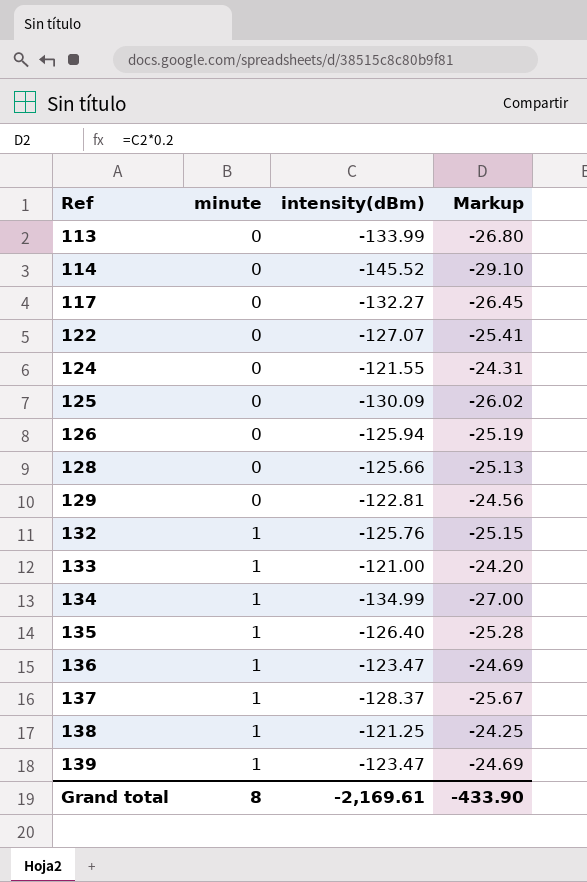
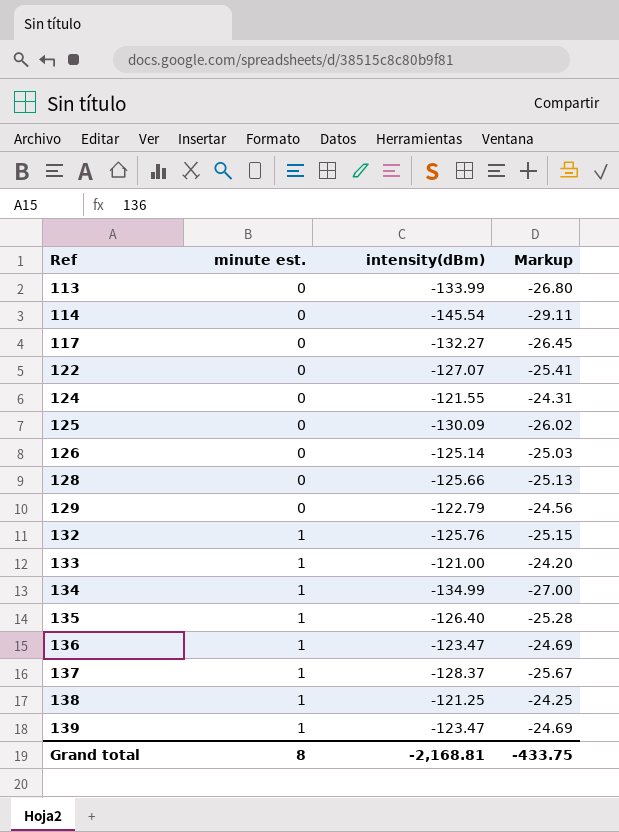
column name: minute -> minute est.
114 | intensity(dBm): -145.52 -> -145.54
114 | Markup: -29.10 -> -29.11
126 | intensity(dBm): -125.94 -> -125.14
126 | Markup: -25.19 -> -25.03
129 | intensity(dBm): -122.81 -> -122.79
Grand total | intensity(dBm): -2,169.61 -> -2,168.81
Grand total | Markup: -433.90 -> -433.75

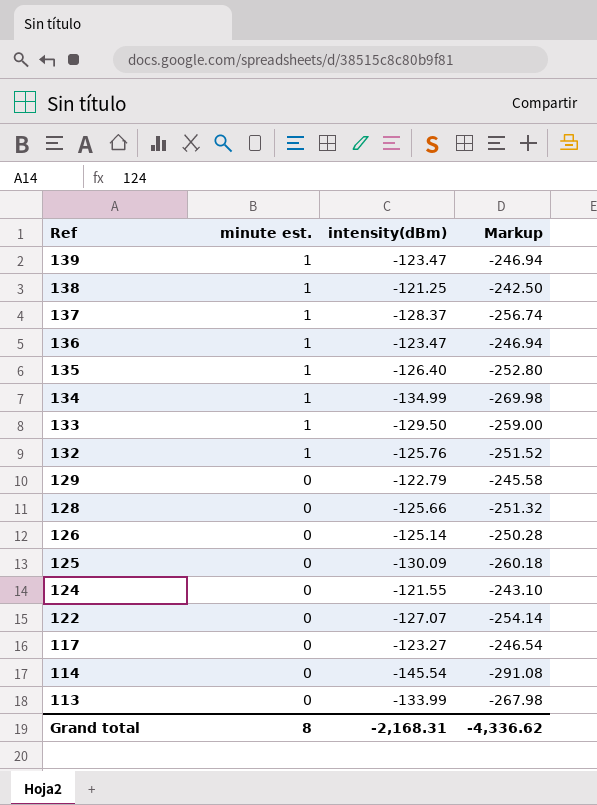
row order: Ref ascending -> Ref descending
column Markup | formula: [intensity(dBm)] * 0.2 -> [intensity(dBm)] * 2
133 | intensity(dBm): -121.00 -> -129.50
117 | intensity(dBm): -132.27 -> -123.27
Grand total | intensity(dBm): -2,168.81 -> -2,168.31
Grand total | Markup: -433.75 -> -4,336.62

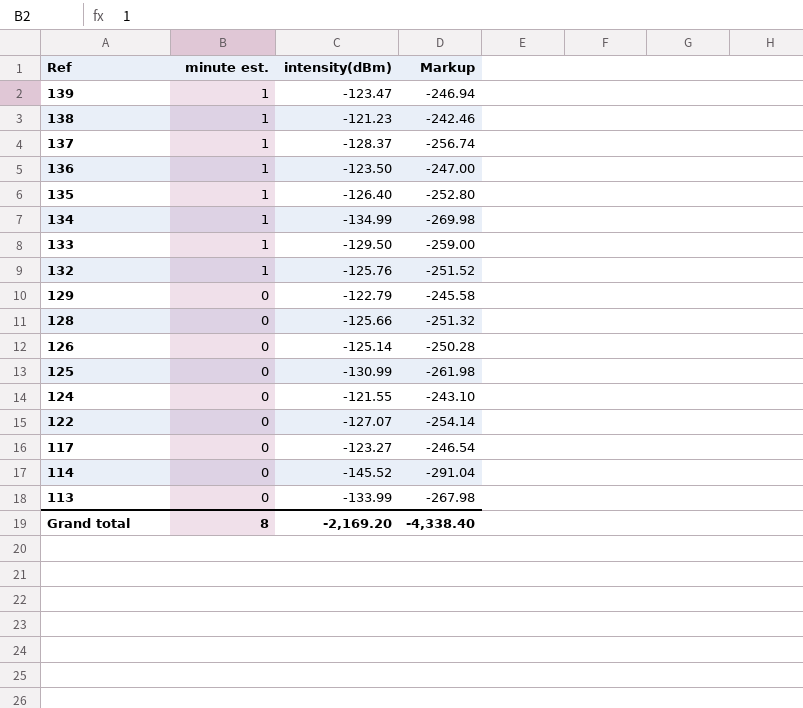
138 | intensity(dBm): -121.25 -> -121.23
138 | Markup: -242.50 -> -242.46
136 | intensity(dBm): -123.47 -> -123.50
136 | Markup: -246.94 -> -247.00
125 | intensity(dBm): -130.09 -> -130.99
125 | Markup: -260.18 -> -261.98
114 | intensity(dBm): -145.54 -> -145.52
114 | Markup: -291.08 -> -291.04
Grand total | intensity(dBm): -2,168.31 -> -2,169.20
Grand total | Markup: -4,336.62 -> -4,338.40

